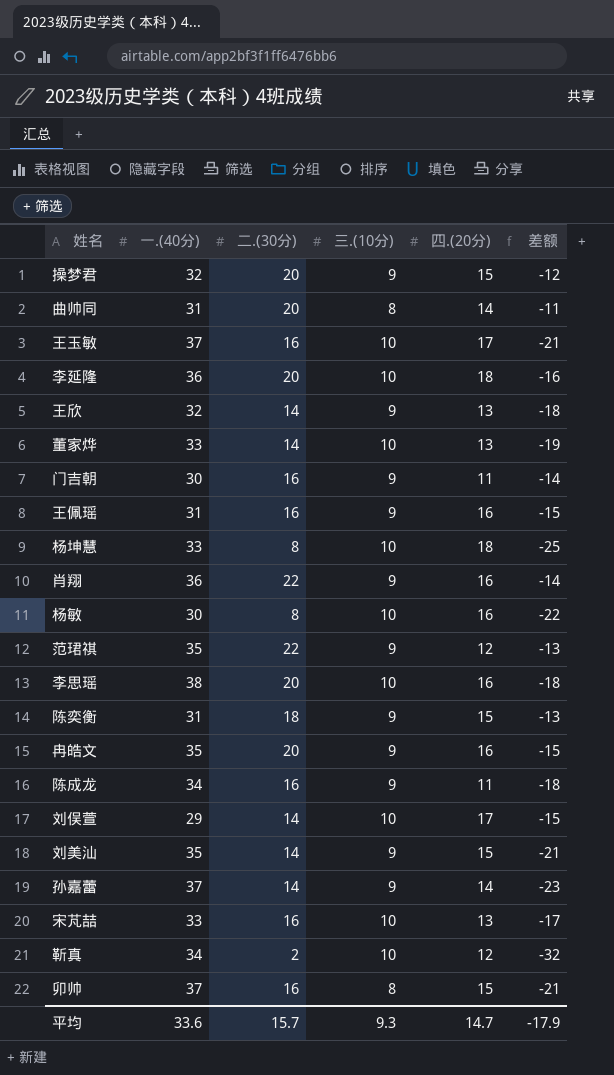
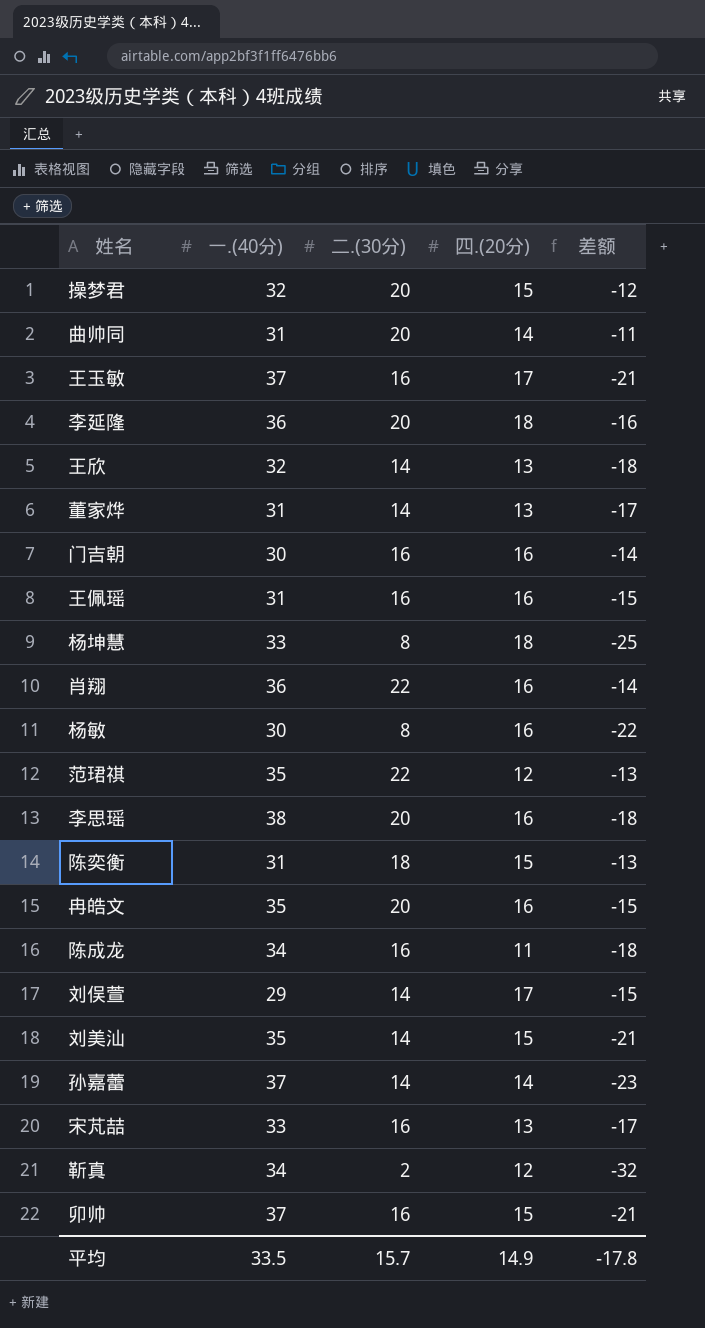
column 三.(10分) | position: 4 -> none
董家烨 | 一.(40分): 33 -> 31
董家烨 | 差额: -19 -> -17
门吉朝 | 四.(20分): 11 -> 16
平均 | 一.(40分): 33.6 -> 33.5
平均 | 四.(20分): 14.7 -> 14.9
平均 | 差额: -17.9 -> -17.8

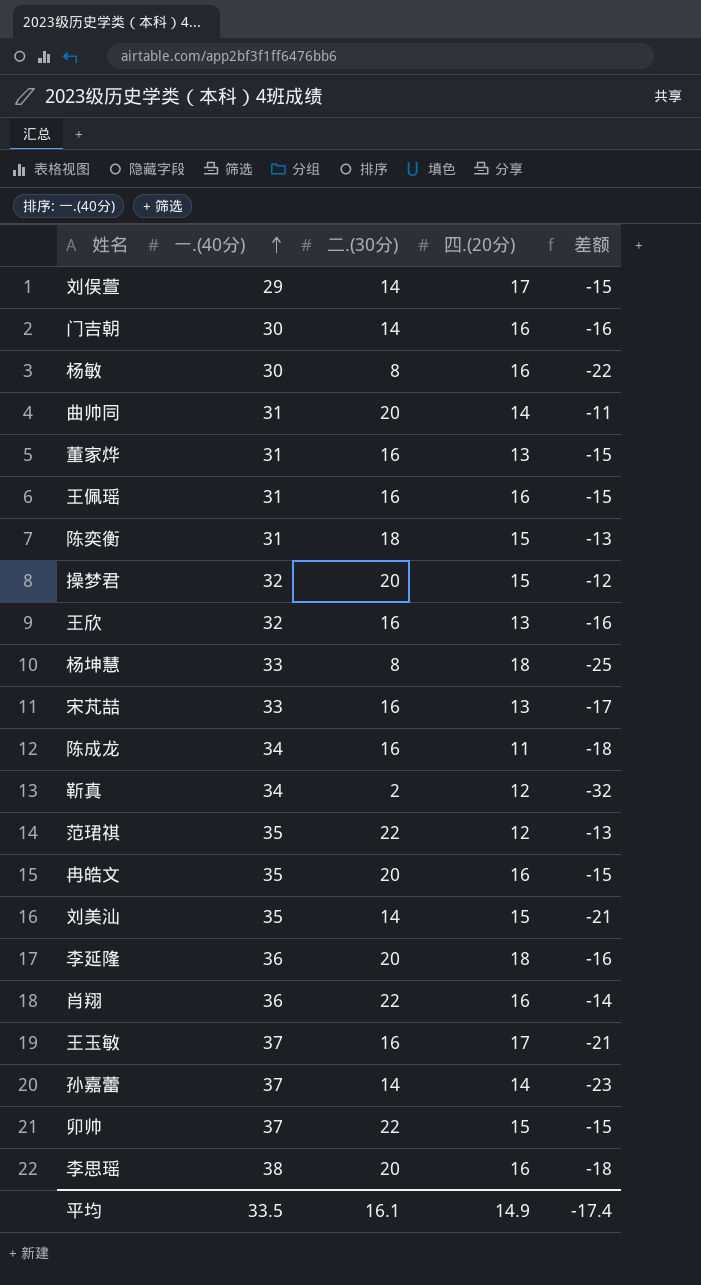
row order: none -> 一.(40分) ascending
门吉朝 | 二.(30分): 16 -> 14
门吉朝 | 差额: -14 -> -16
董家烨 | 二.(30分): 14 -> 16
董家烨 | 差额: -17 -> -15
王欣 | 二.(30分): 14 -> 16
王欣 | 差额: -18 -> -16
卯帅 | 二.(30分): 16 -> 22
卯帅 | 差额: -21 -> -15
平均 | 二.(30分): 15.7 -> 16.1
平均 | 差额: -17.8 -> -17.4

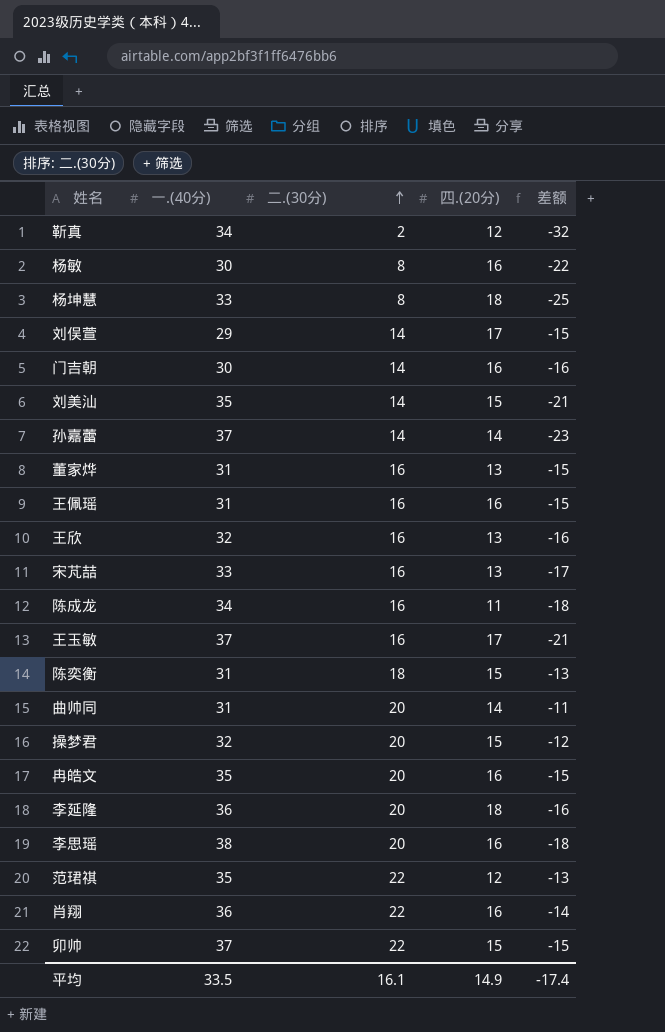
row order: 一.(40分) ascending -> 二.(30分) ascending

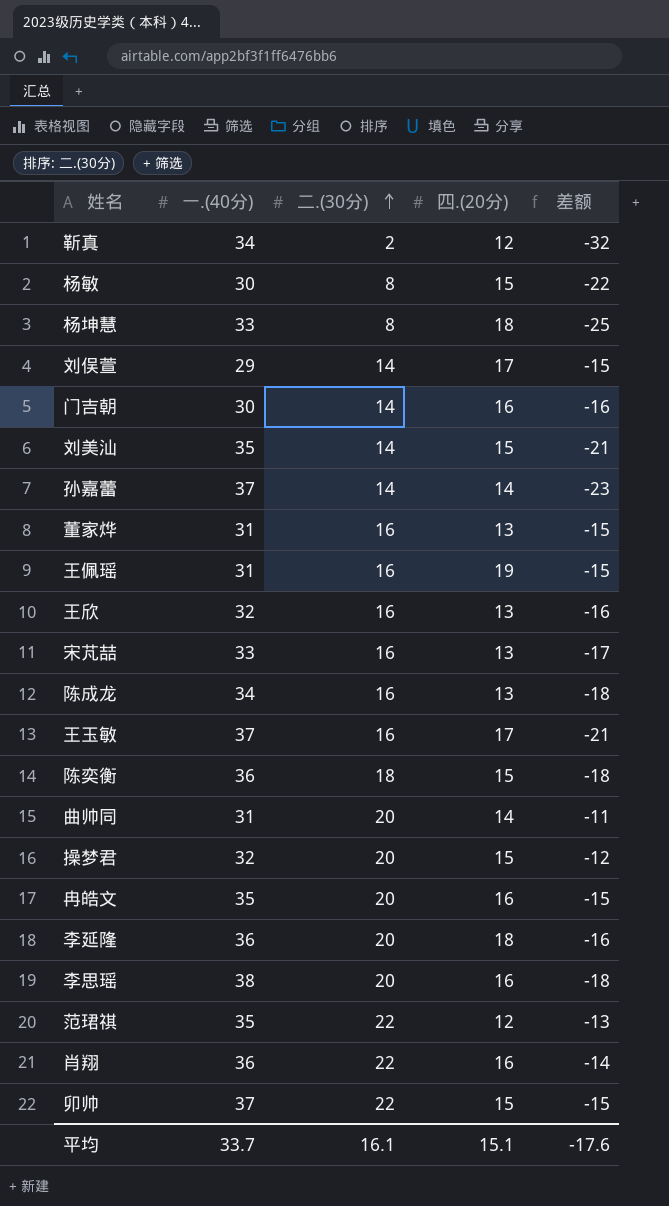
杨敏 | 四.(20分): 16 -> 15
王佩瑶 | 四.(20分): 16 -> 19
陈成龙 | 四.(20分): 11 -> 13
陈奕衡 | 一.(40分): 31 -> 36
陈奕衡 | 差额: -13 -> -18
平均 | 一.(40分): 33.5 -> 33.7
平均 | 四.(20分): 14.9 -> 15.1
平均 | 差额: -17.4 -> -17.6

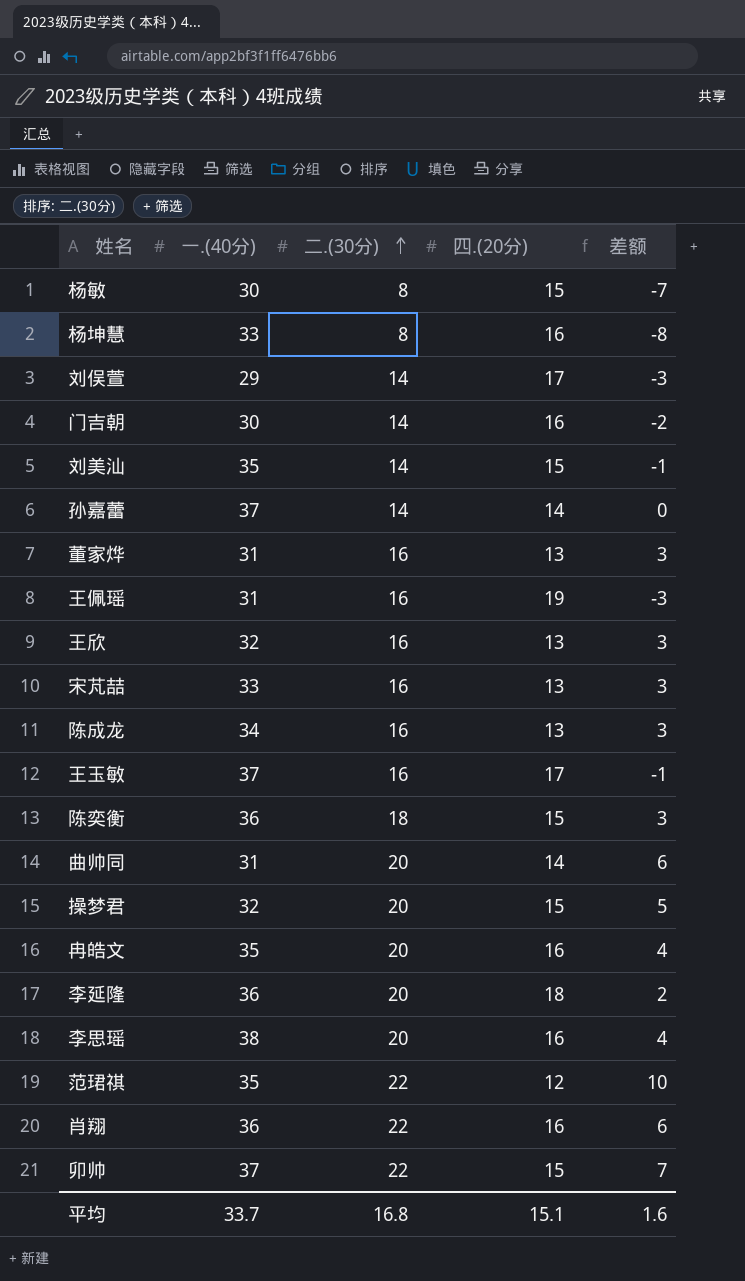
column 差额 | formula: [二.(30分)] - [一.(40分)] -> [二.(30分)] - [四.(20分)]
row 靳真: 34 | 2 | 12 | -32 -> none
杨坤慧 | 四.(20分): 18 -> 16
平均 | 二.(30分): 16.1 -> 16.8
平均 | 差额: -17.6 -> 1.6

